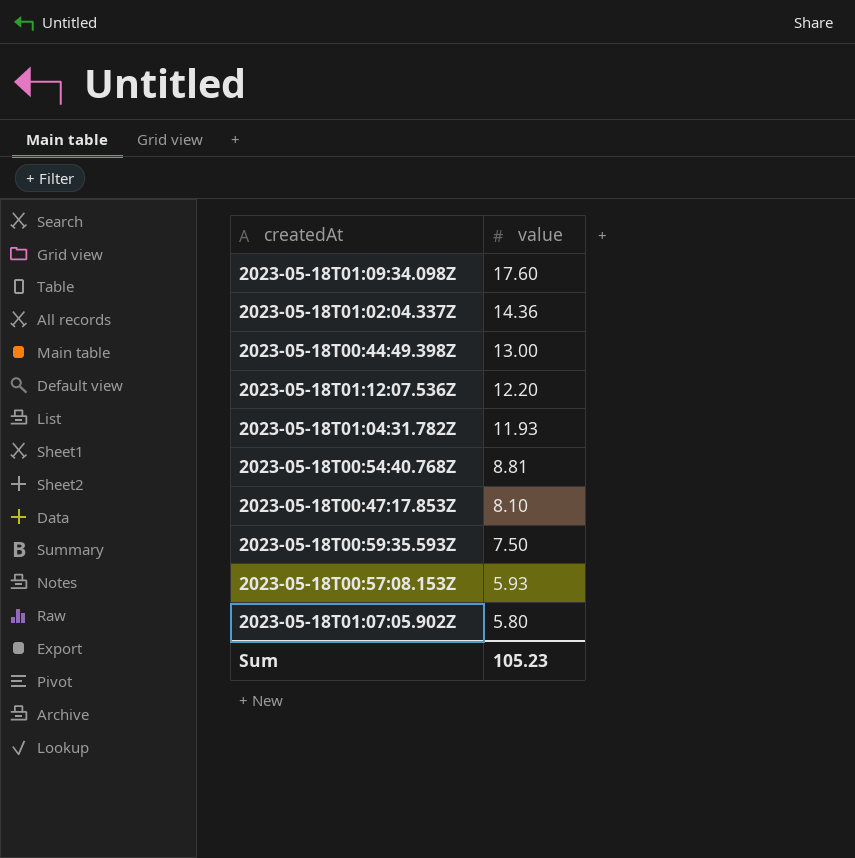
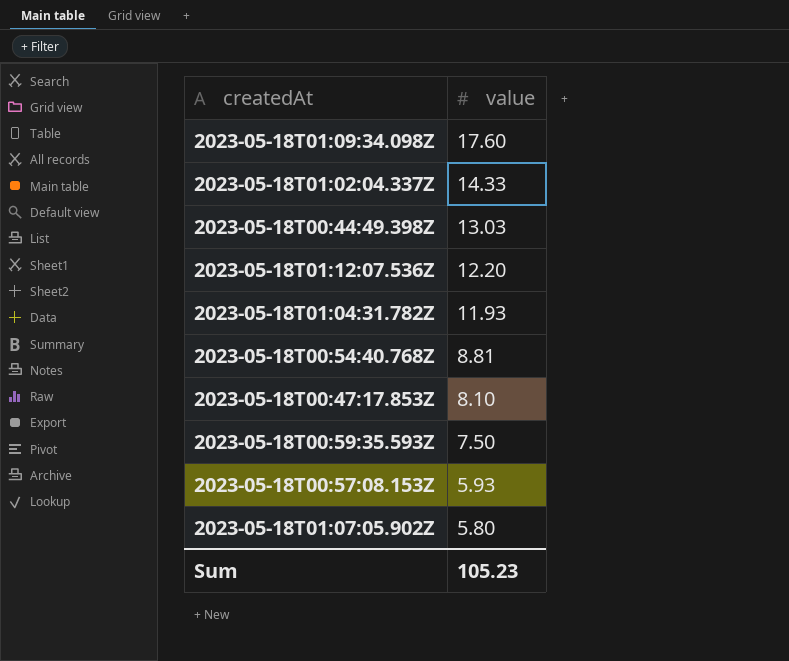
2023-05-18T01:02:04.337Z | value: 14.36 -> 14.33
2023-05-18T00:44:49.398Z | value: 13.00 -> 13.03

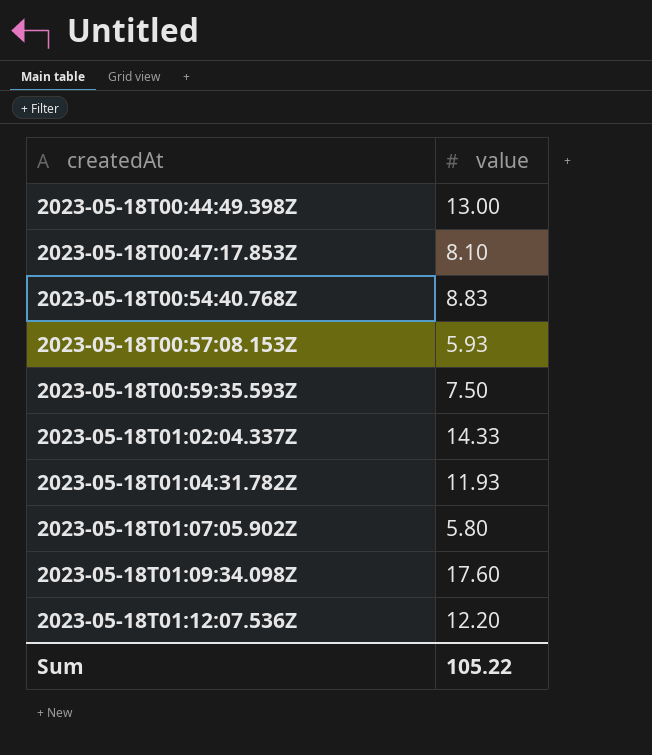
row order: value descending -> createdAt ascending
2023-05-18T00:44:49.398Z | value: 13.03 -> 13.00
2023-05-18T00:54:40.768Z | value: 8.81 -> 8.83
Sum | value: 105.23 -> 105.22

